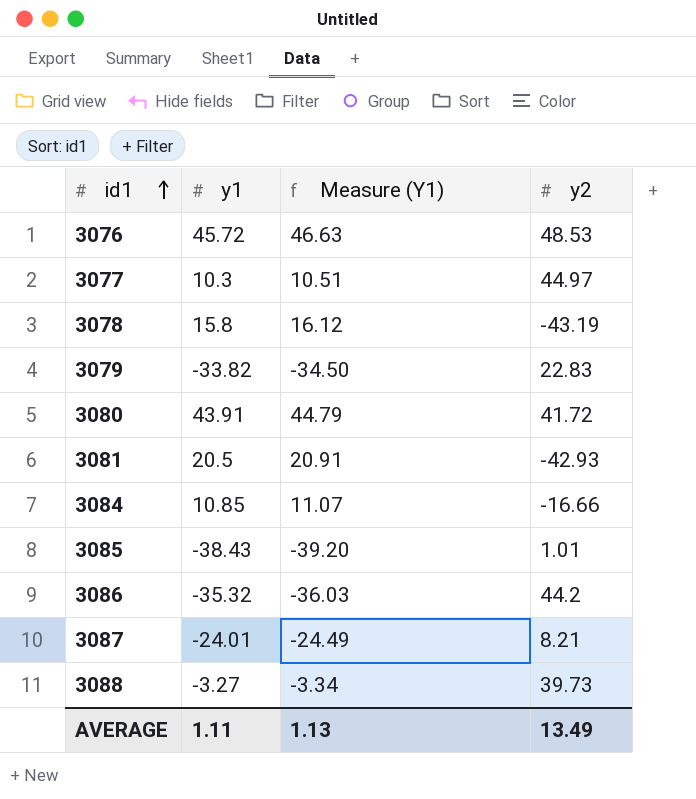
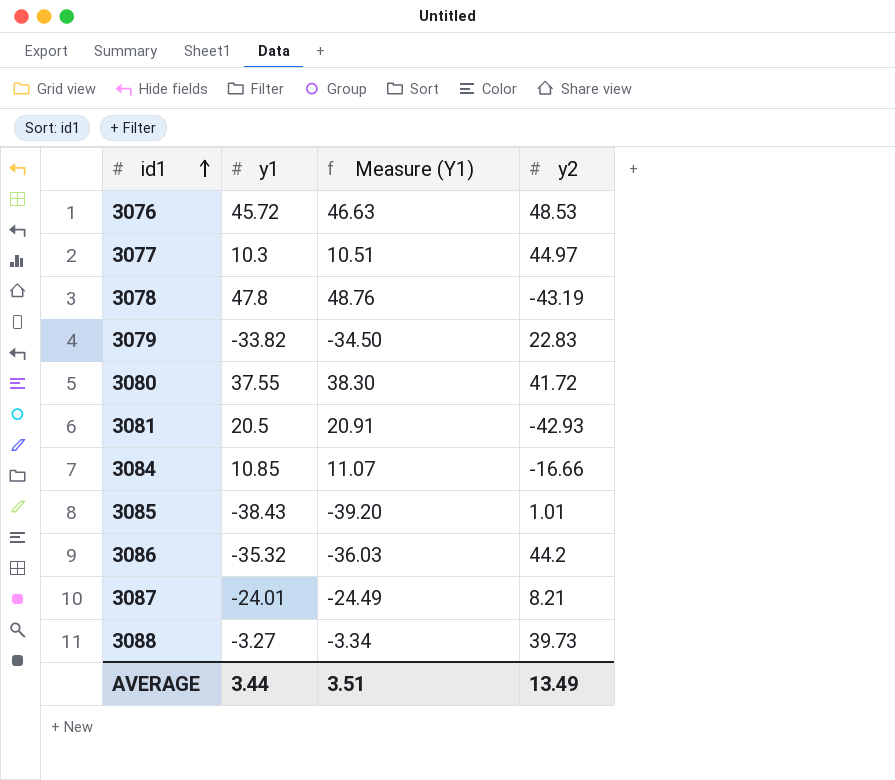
3078 | y1: 15.8 -> 47.8
3078 | Measure (Y1): 16.12 -> 48.76
3080 | y1: 43.91 -> 37.55
3080 | Measure (Y1): 44.79 -> 38.30
AVERAGE | y1: 1.11 -> 3.44
AVERAGE | Measure (Y1): 1.13 -> 3.51

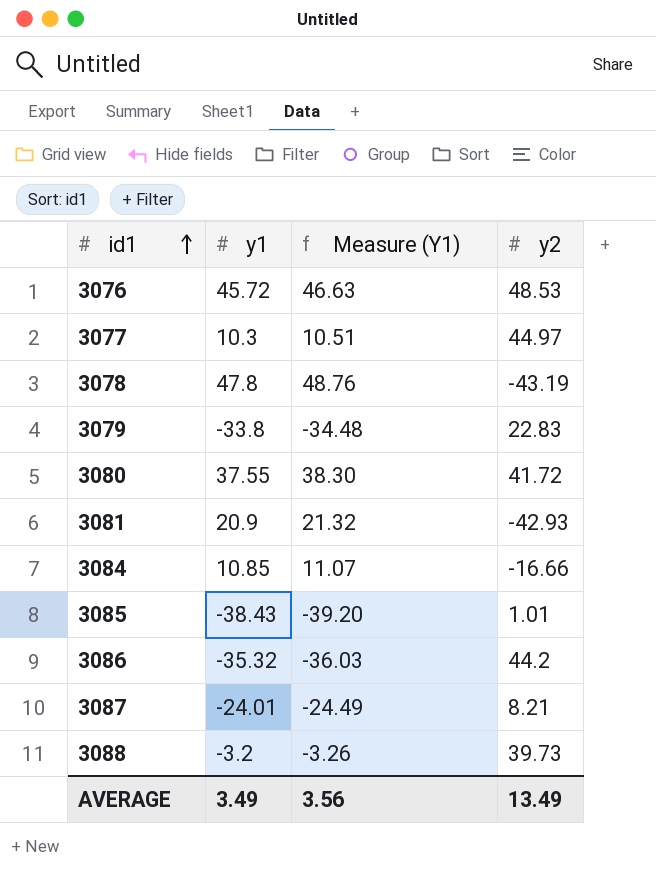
3079 | y1: -33.82 -> -33.8
3079 | Measure (Y1): -34.50 -> -34.48
3081 | y1: 20.5 -> 20.9
3081 | Measure (Y1): 20.91 -> 21.32
3088 | y1: -3.27 -> -3.2
3088 | Measure (Y1): -3.34 -> -3.26
AVERAGE | y1: 3.44 -> 3.49
AVERAGE | Measure (Y1): 3.51 -> 3.56

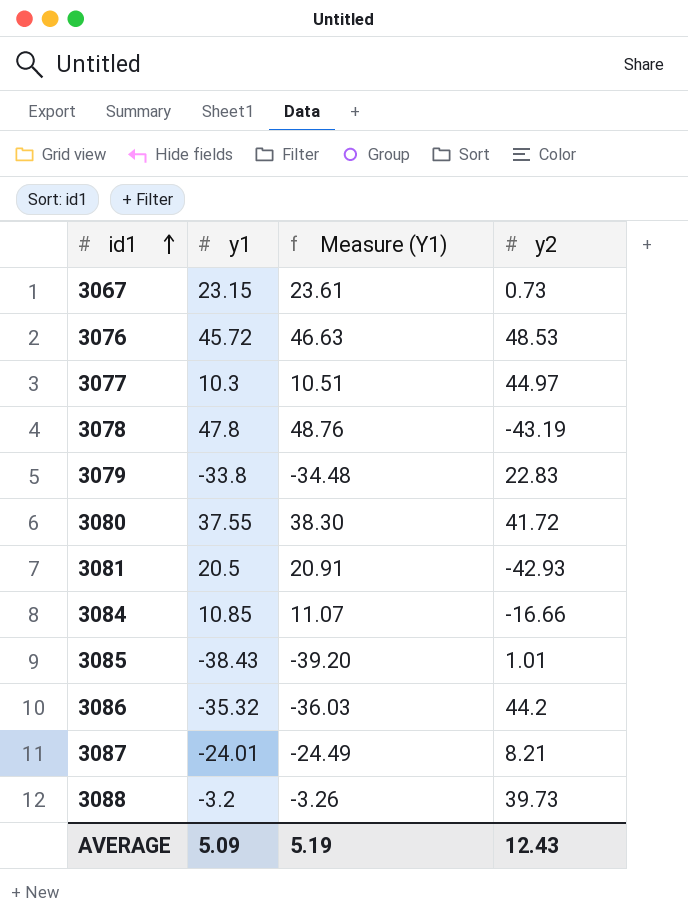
row 3067: none -> 23.15 | 23.61 | 0.73
3081 | y1: 20.9 -> 20.5
3081 | Measure (Y1): 21.32 -> 20.91
AVERAGE | y1: 3.49 -> 5.09
AVERAGE | Measure (Y1): 3.56 -> 5.19
AVERAGE | y2: 13.49 -> 12.43

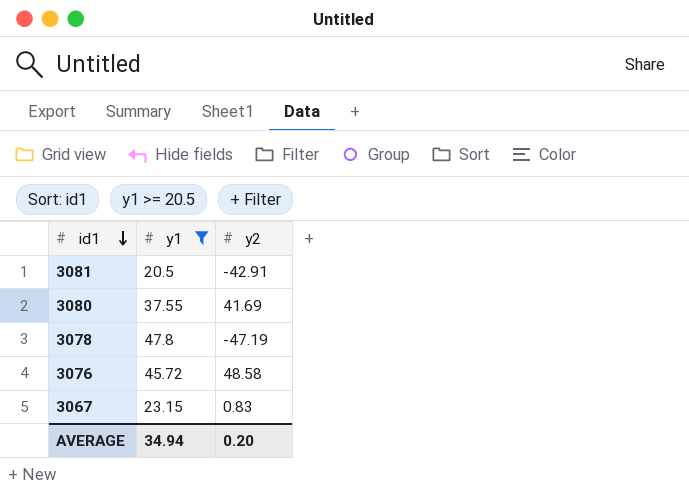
filter: none -> y1 >= 20.5
row order: id1 ascending -> id1 descending
column Measure (Y1) | formula: [y1] * 1.02 -> none
3081 | y2: -42.93 -> -42.91
3080 | y2: 41.72 -> 41.69
3078 | y2: -43.19 -> -47.19
3076 | y2: 48.53 -> 48.58
3067 | y2: 0.73 -> 0.83
AVERAGE | y1: 5.09 -> 34.94
AVERAGE | y2: 12.43 -> 0.20

